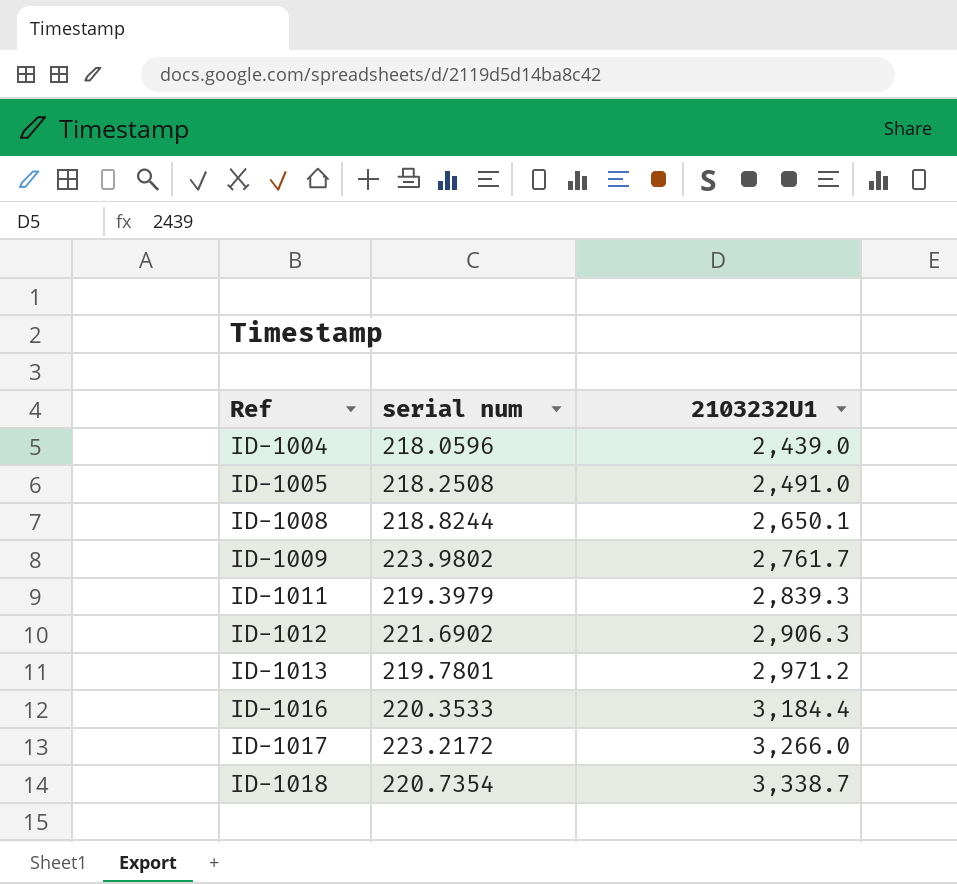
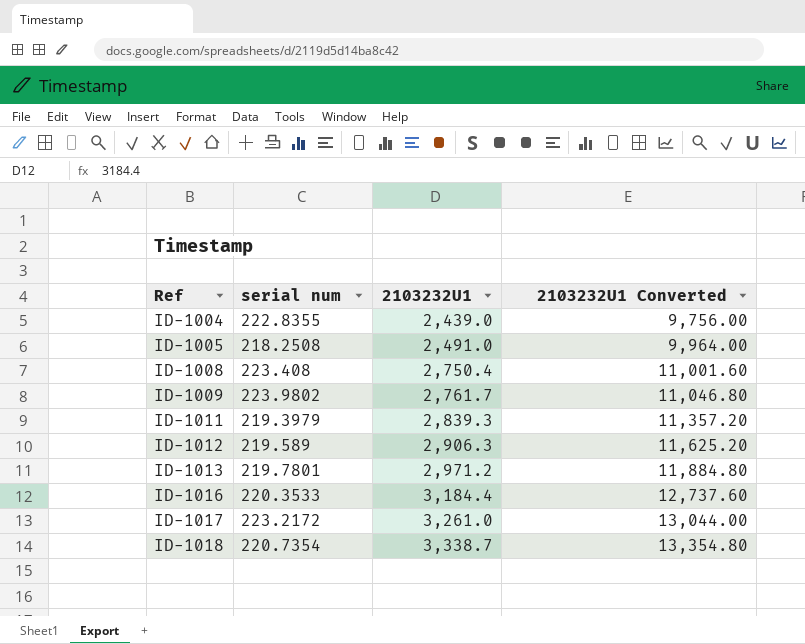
column 2103232U1 Converted | formula: none -> [2103232U1] * 4
ID-1004 | serial num: 218.0596 -> 222.8355
ID-1008 | serial num: 218.8244 -> 223.408
ID-1008 | 2103232U1: 2,650.1 -> 2,750.4
ID-1012 | serial num: 221.6902 -> 219.589
ID-1017 | 2103232U1: 3,266.0 -> 3,261.0

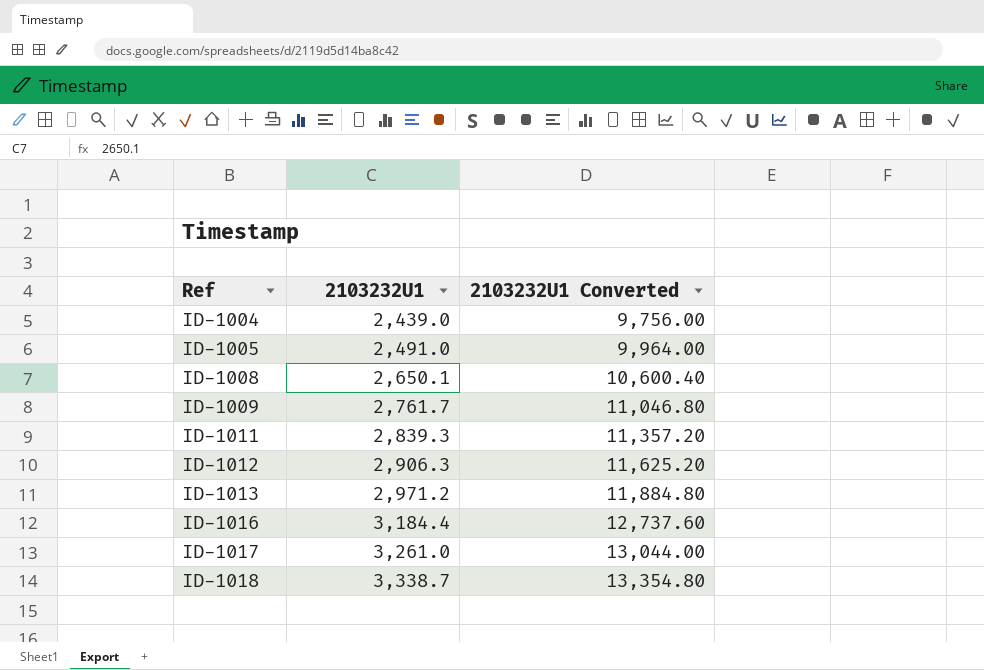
column serial num | position: 2 -> none
ID-1008 | 2103232U1: 2,750.4 -> 2,650.1
ID-1008 | 2103232U1 Converted: 11,001.60 -> 10,600.40

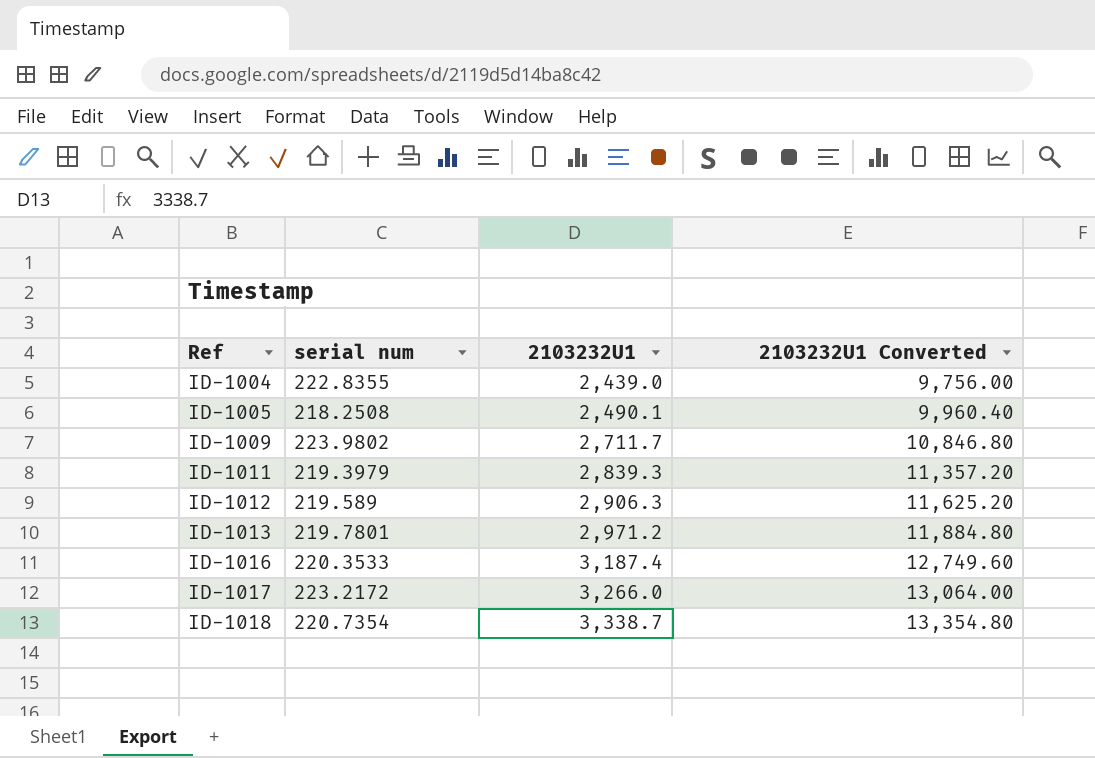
column serial num | position: none -> 2
row ID-1008: 2,650.1 | 10,600.40 -> none
ID-1005 | 2103232U1: 2,491.0 -> 2,490.1
ID-1005 | 2103232U1 Converted: 9,964.00 -> 9,960.40
ID-1009 | 2103232U1: 2,761.7 -> 2,711.7
ID-1009 | 2103232U1 Converted: 11,046.80 -> 10,846.80
ID-1016 | 2103232U1: 3,184.4 -> 3,187.4
ID-1016 | 2103232U1 Converted: 12,737.60 -> 12,749.60
ID-1017 | 2103232U1: 3,261.0 -> 3,266.0
ID-1017 | 2103232U1 Converted: 13,044.00 -> 13,064.00

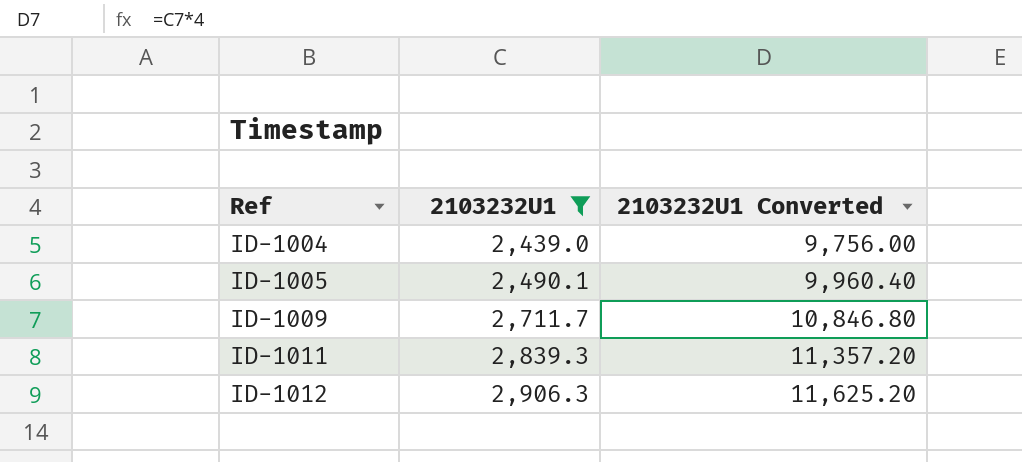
filter: none -> 2103232U1 <= 2,906.3
column serial num | position: 2 -> none

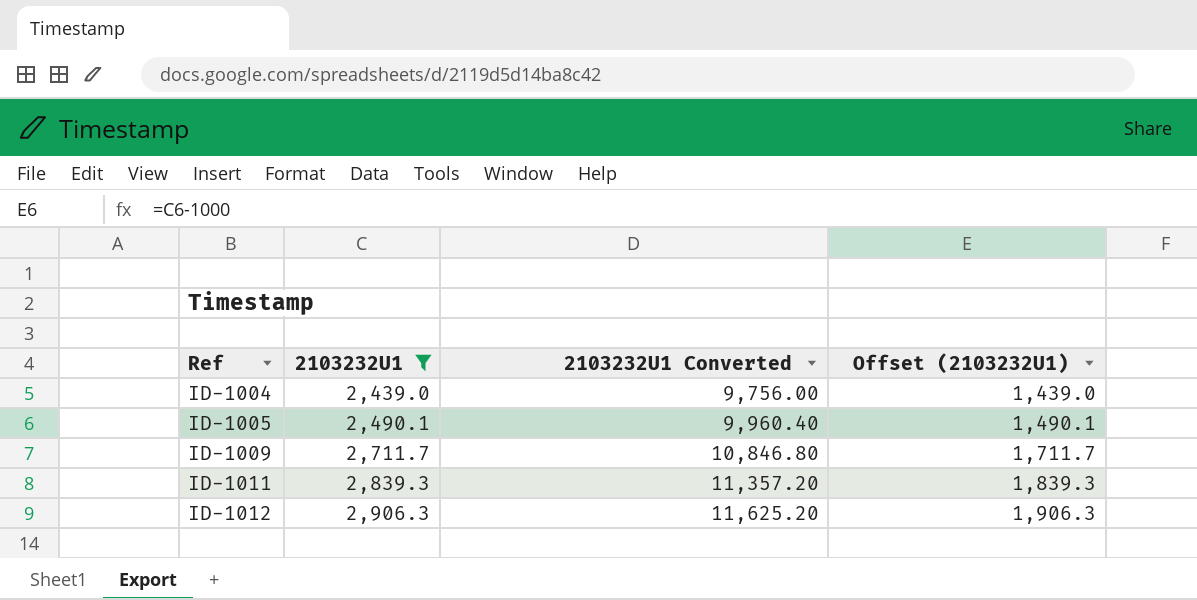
column Offset (2103232U1) | formula: none -> [2103232U1] - 1000

